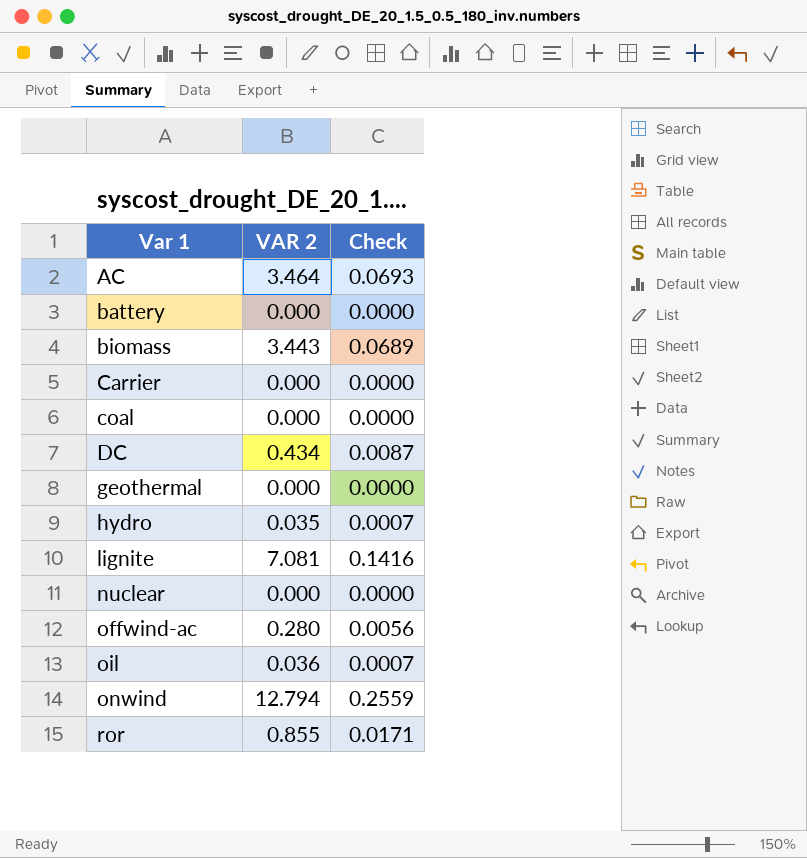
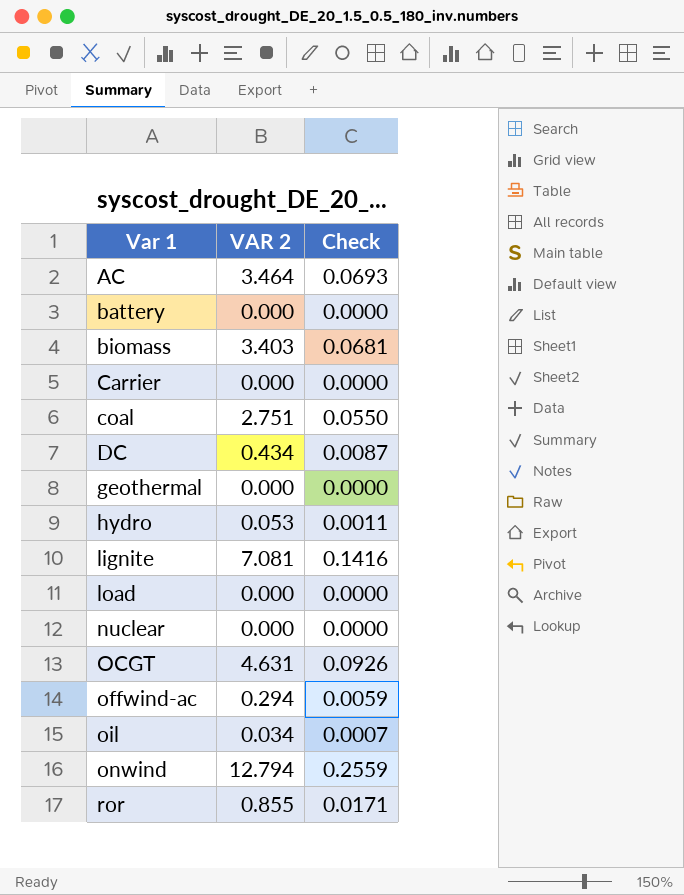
biomass | VAR 2: 3.443 -> 3.403
biomass | Check: 0.0689 -> 0.0681
coal | VAR 2: 0.000 -> 2.751
coal | Check: 0.0000 -> 0.0550
hydro | VAR 2: 0.035 -> 0.053
hydro | Check: 0.0007 -> 0.0011
row load: none -> 0.000 | 0.0000
row OCGT: none -> 4.631 | 0.0926
offwind-ac | VAR 2: 0.280 -> 0.294
offwind-ac | Check: 0.0056 -> 0.0059
oil | VAR 2: 0.036 -> 0.034

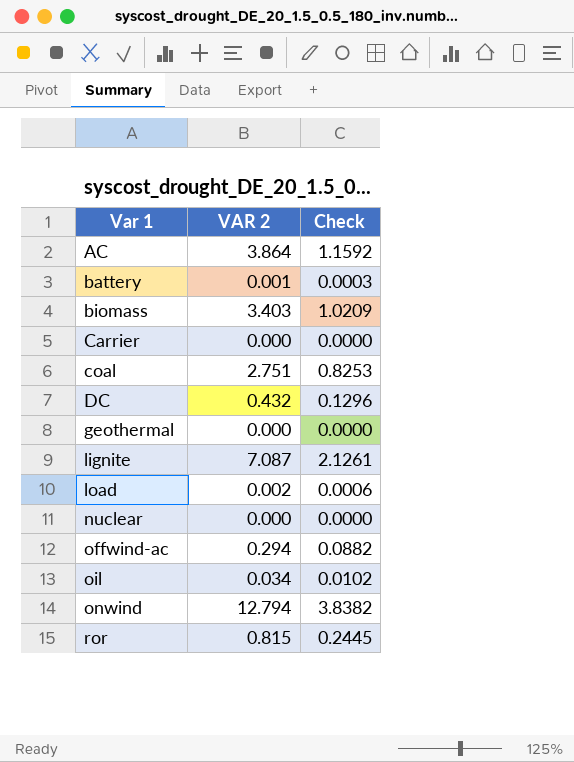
column Check | formula: [VAR 2] * 0.02 -> [VAR 2] * 0.3
row hydro: 0.053 | 0.0011 -> none
row OCGT: 4.631 | 0.0926 -> none
AC | VAR 2: 3.464 -> 3.864
battery | VAR 2: 0.000 -> 0.001
DC | VAR 2: 0.434 -> 0.432
lignite | VAR 2: 7.081 -> 7.087
load | VAR 2: 0.000 -> 0.002
ror | VAR 2: 0.855 -> 0.815

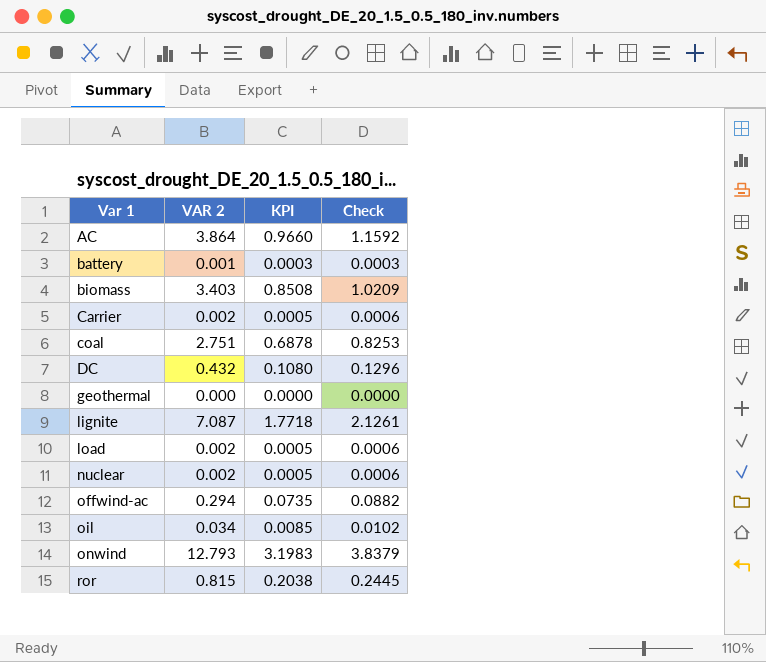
column KPI | formula: none -> [VAR 2] * 0.25
Carrier | VAR 2: 0.000 -> 0.002
Carrier | Check: 0.0000 -> 0.0006
nuclear | VAR 2: 0.000 -> 0.002
nuclear | Check: 0.0000 -> 0.0006
onwind | VAR 2: 12.794 -> 12.793
onwind | Check: 3.8382 -> 3.8379

